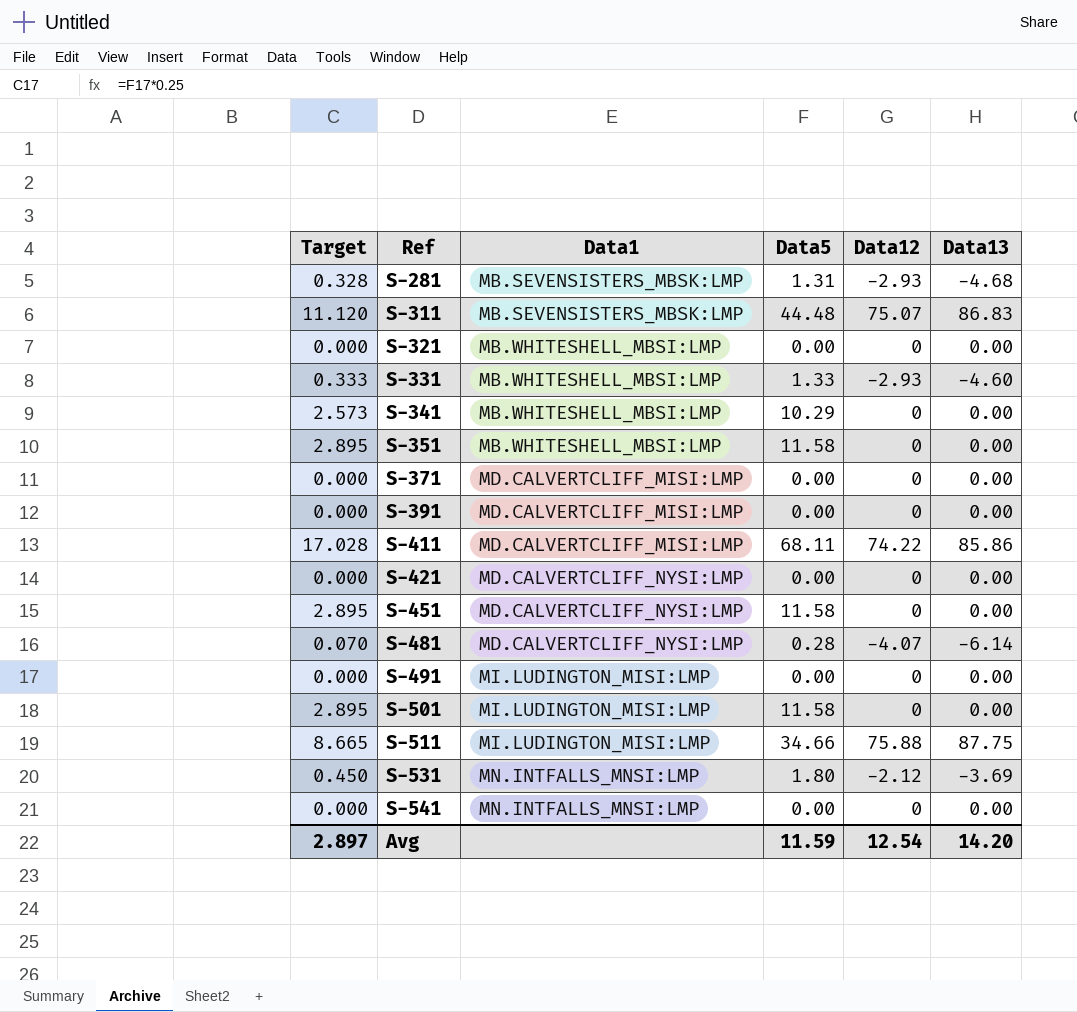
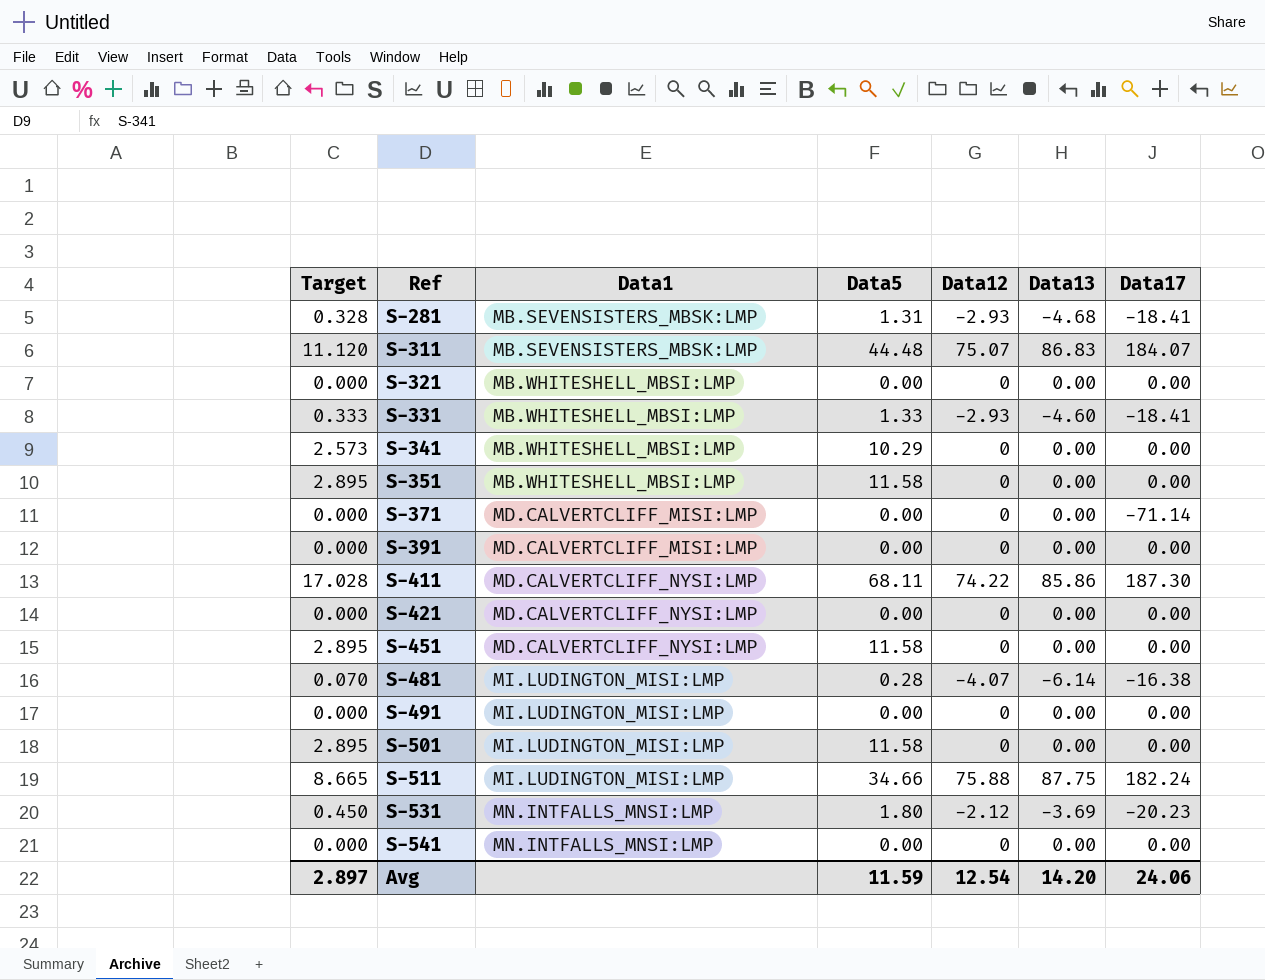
column Data17 | position: none -> 7
S-411 | Data1: MD.CALVERTCLIFF_MISI:LMP -> MD.CALVERTCLIFF_NYSI:LMP
S-481 | Data1: MD.CALVERTCLIFF_NYSI:LMP -> MI.LUDINGTON_MISI:LMP

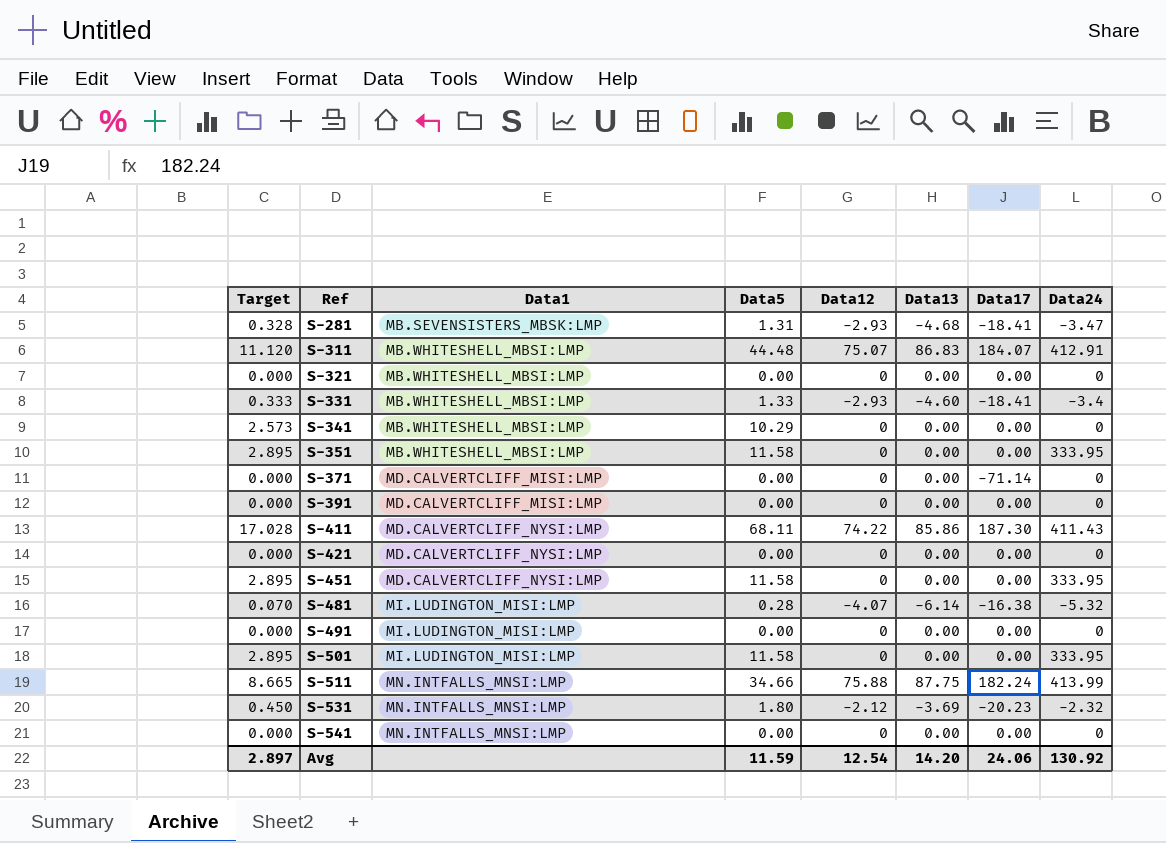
column Data24 | position: none -> 8
S-311 | Data1: MB.SEVENSISTERS_MBSK:LMP -> MB.WHITESHELL_MBSI:LMP
S-511 | Data1: MI.LUDINGTON_MISI:LMP -> MN.INTFALLS_MNSI:LMP

